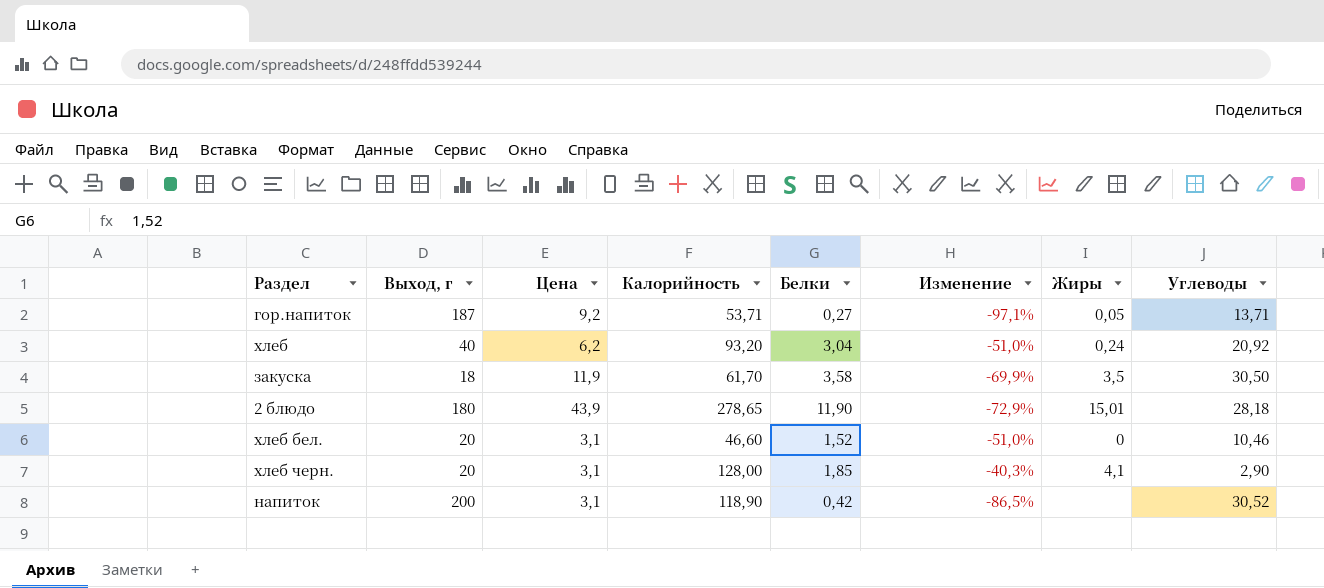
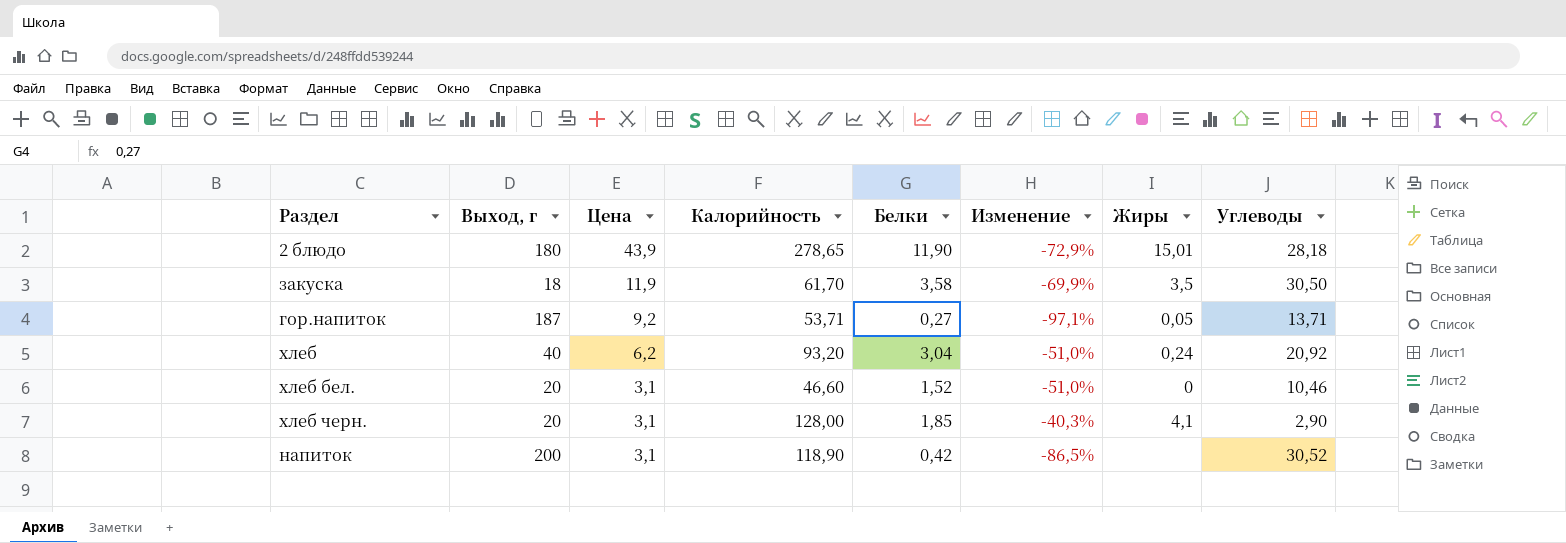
row order: none -> Цена descending

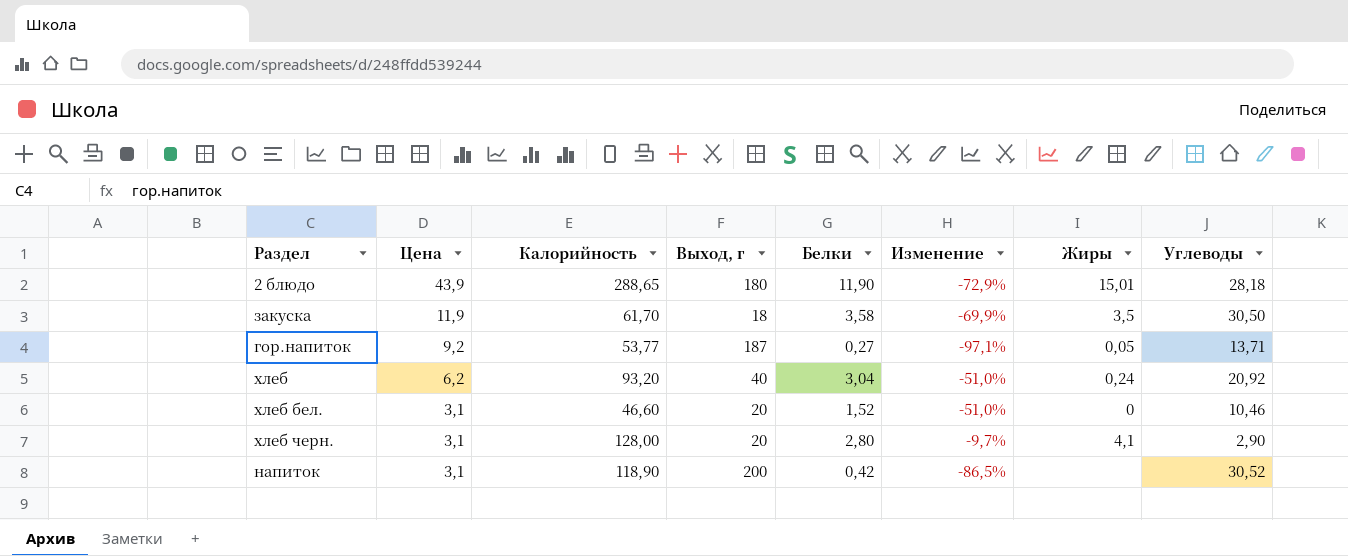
column Выход, г | position: 2 -> 4
2 блюдо | Калорийность: 278,65 -> 288,65
гор.напиток | Калорийность: 53,71 -> 53,77
хлеб черн. | Белки: 1,85 -> 2,80
хлеб черн. | Изменение: -40,3% -> -9,7%

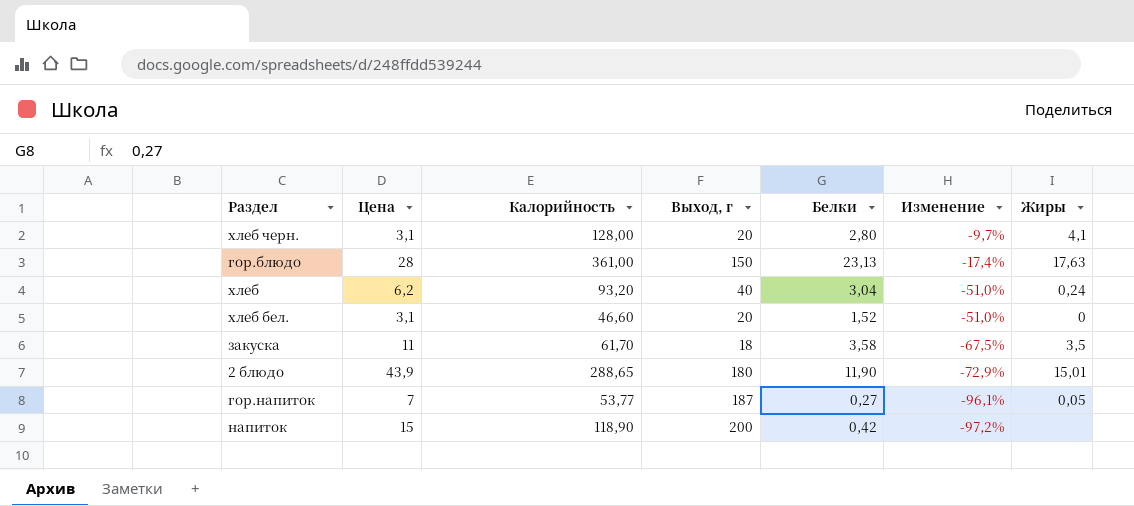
row order: Цена descending -> Изменение descending
column Углеводы | position: 8 -> none
row гор.блюдо: none -> 28 | 361,00 | 150 | 23,13 | -17,4% | 17,63
закуска | Цена: 11,9 -> 11
закуска | Изменение: -69,9% -> -67,5%
гор.напиток | Цена: 9,2 -> 7
гор.напиток | Изменение: -97,1% -> -96,1%
напиток | Цена: 3,1 -> 15
напиток | Изменение: -86,5% -> -97,2%

